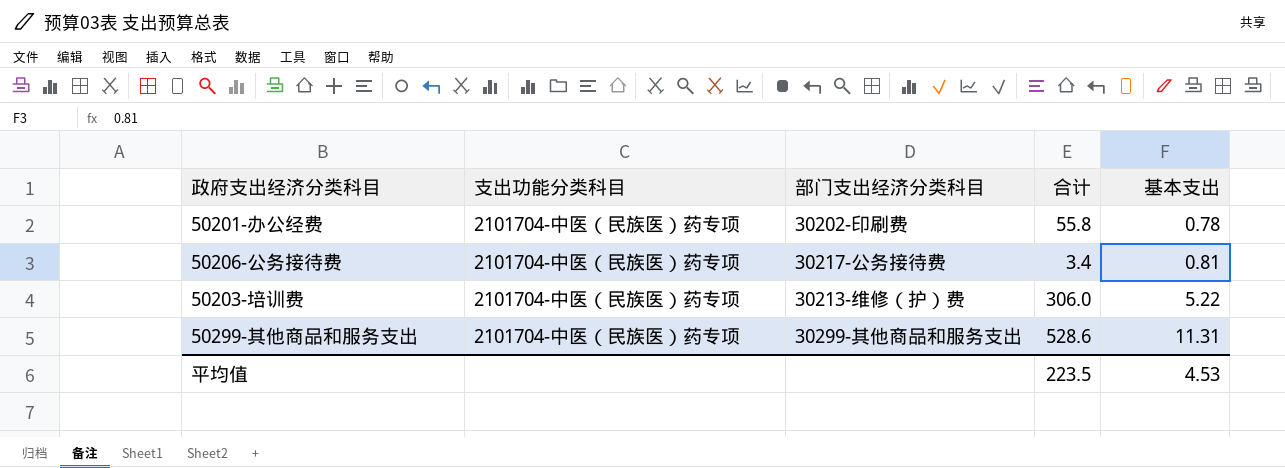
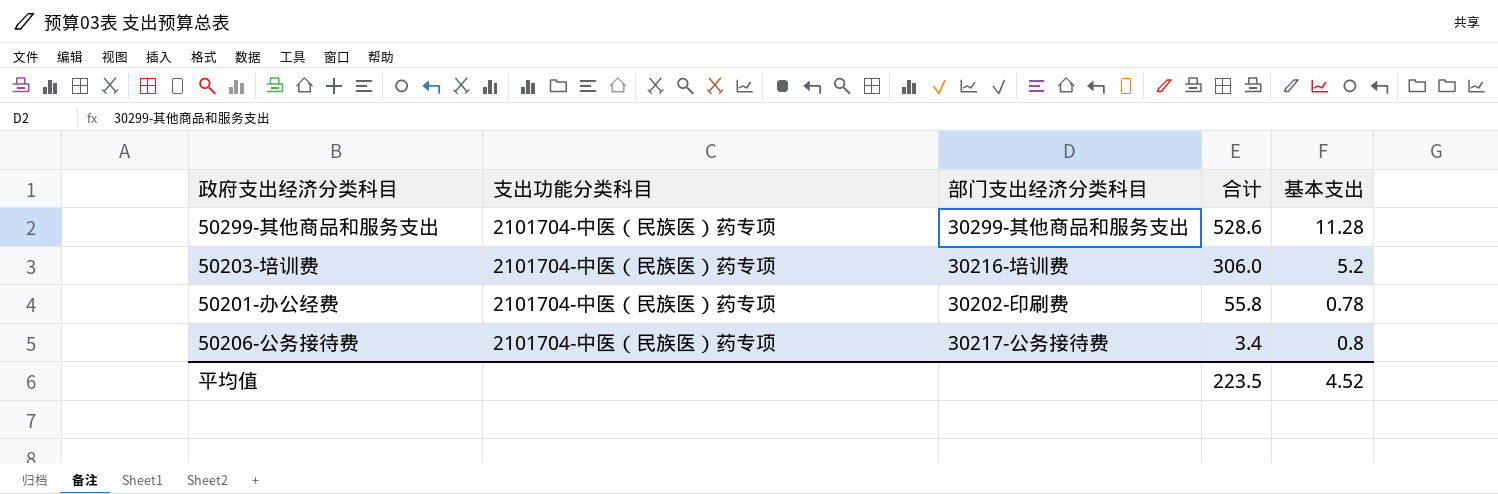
row order: 基本支出 ascending -> 合计 descending
50299-其他商品和服务支出 | 基本支出: 11.31 -> 11.28
50203-培训费 | 部门支出经济分类科目: 30213-维修（护）费 -> 30216-培训费
50203-培训费 | 基本支出: 5.22 -> 5.2
50206-公务接待费 | 基本支出: 0.81 -> 0.8
平均值 | 基本支出: 4.53 -> 4.52

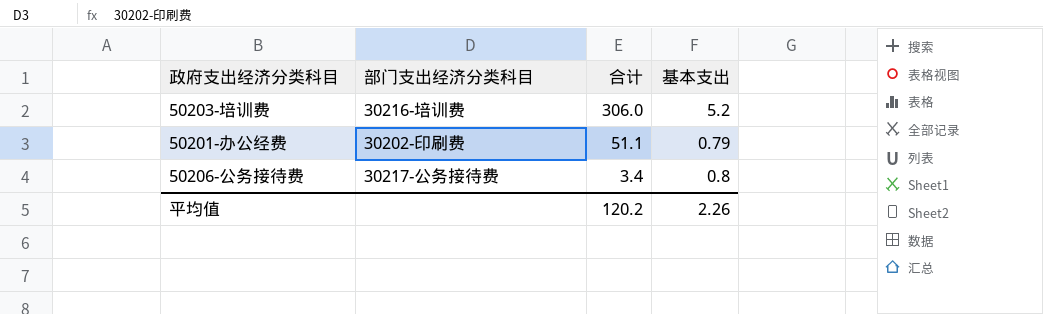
column 支出功能分类科目 | position: 2 -> none
row 50299-其他商品和服务支出: 2101704-中医（民族医）药专项 | 30299-其他商品和服务支出 | 528.6 | 11.28 -> none
50201-办公经费 | 合计: 55.8 -> 51.1
50201-办公经费 | 基本支出: 0.78 -> 0.79
平均值 | 合计: 223.5 -> 120.2
平均值 | 基本支出: 4.52 -> 2.26

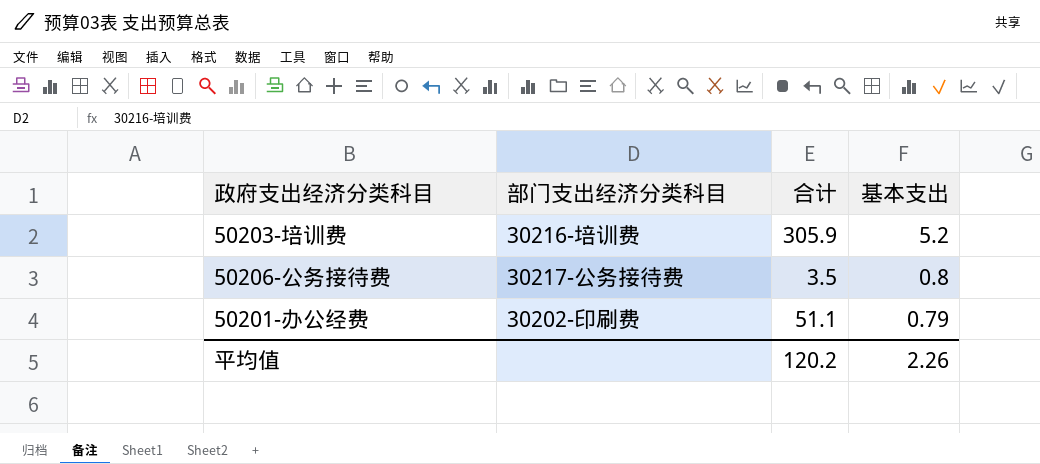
row order: 合计 descending -> 基本支出 descending
50203-培训费 | 合计: 306.0 -> 305.9
50206-公务接待费 | 合计: 3.4 -> 3.5

